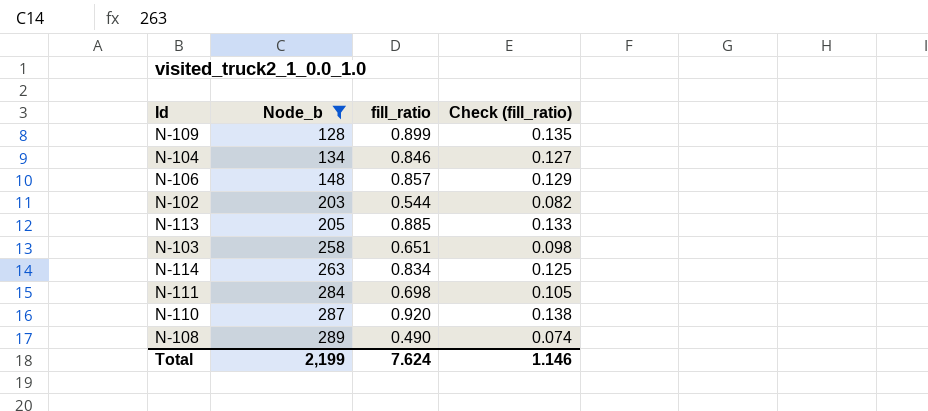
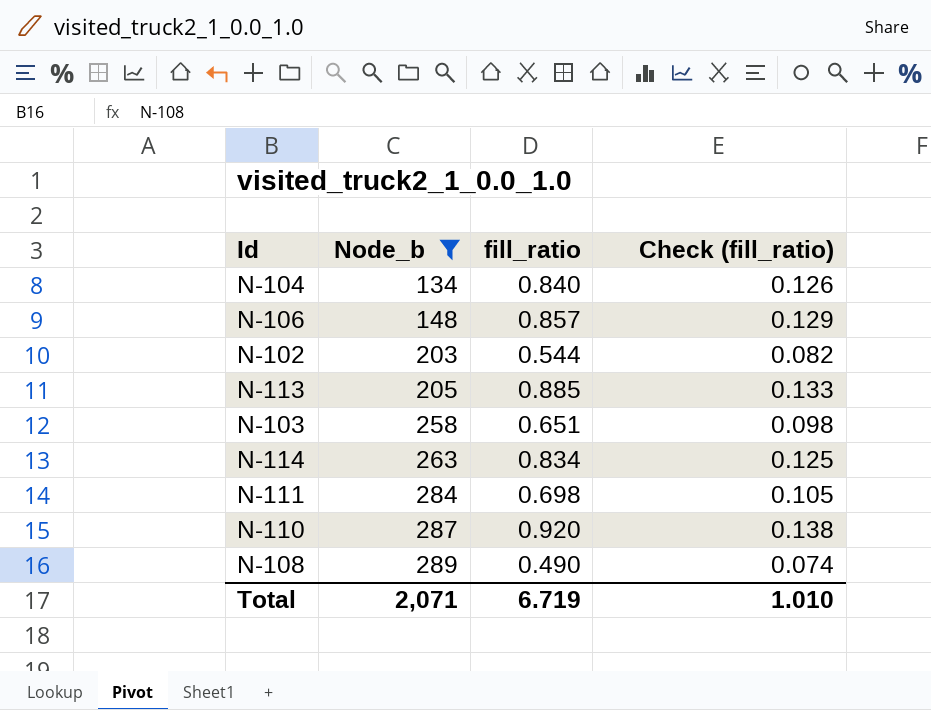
row N-109: 128 | 0.899 | 0.135 -> none
N-104 | fill_ratio: 0.846 -> 0.840
N-104 | Check (fill_ratio): 0.127 -> 0.126
Total | Node_b: 2,199 -> 2,071
Total | fill_ratio: 7.624 -> 6.719
Total | Check (fill_ratio): 1.146 -> 1.010

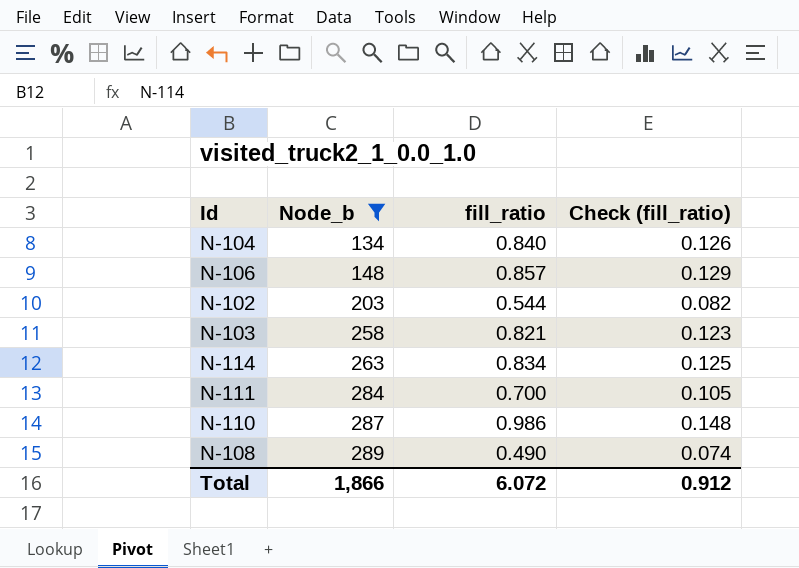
row N-113: 205 | 0.885 | 0.133 -> none
N-103 | fill_ratio: 0.651 -> 0.821
N-103 | Check (fill_ratio): 0.098 -> 0.123
N-111 | fill_ratio: 0.698 -> 0.700
N-110 | fill_ratio: 0.920 -> 0.986
N-110 | Check (fill_ratio): 0.138 -> 0.148
Total | Node_b: 2,071 -> 1,866
Total | fill_ratio: 6.719 -> 6.072
Total | Check (fill_ratio): 1.010 -> 0.912

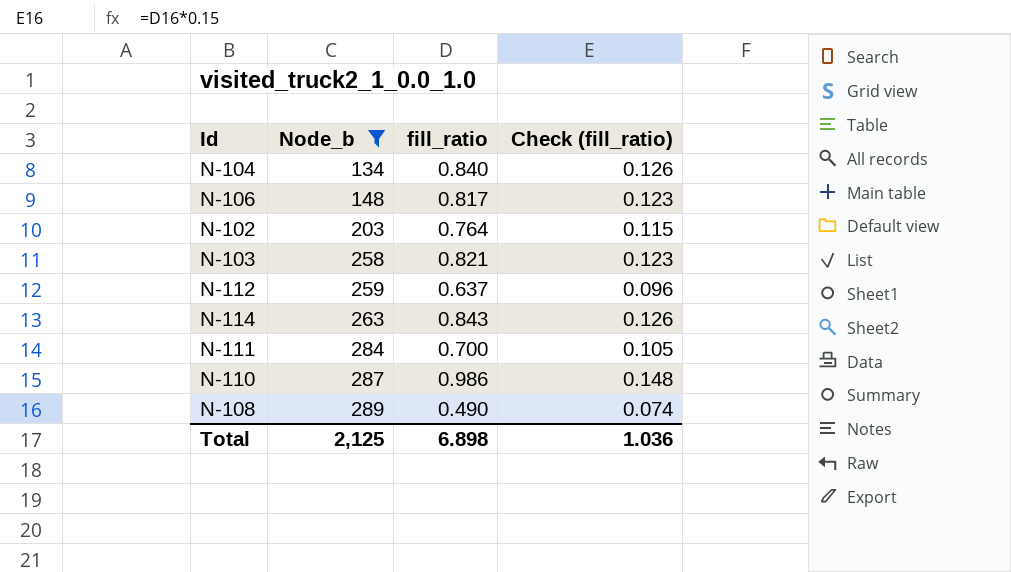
N-106 | fill_ratio: 0.857 -> 0.817
N-106 | Check (fill_ratio): 0.129 -> 0.123
N-102 | fill_ratio: 0.544 -> 0.764
N-102 | Check (fill_ratio): 0.082 -> 0.115
row N-112: none -> 259 | 0.637 | 0.096
N-114 | fill_ratio: 0.834 -> 0.843
N-114 | Check (fill_ratio): 0.125 -> 0.126
Total | Node_b: 1,866 -> 2,125
Total | fill_ratio: 6.072 -> 6.898
Total | Check (fill_ratio): 0.912 -> 1.036

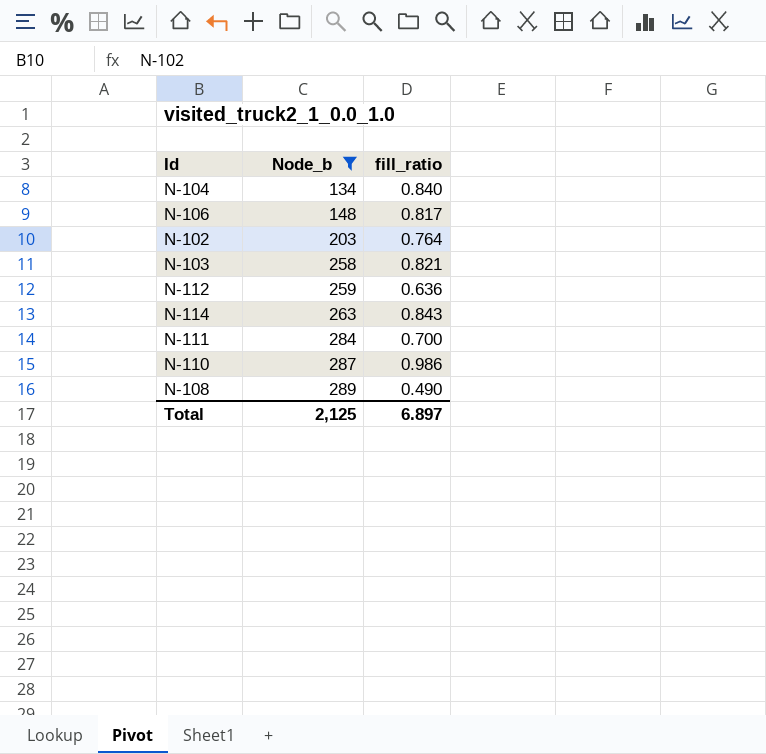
column Check (fill_ratio) | formula: [fill_ratio] * 0.15 -> none
N-112 | fill_ratio: 0.637 -> 0.636
Total | fill_ratio: 6.898 -> 6.897

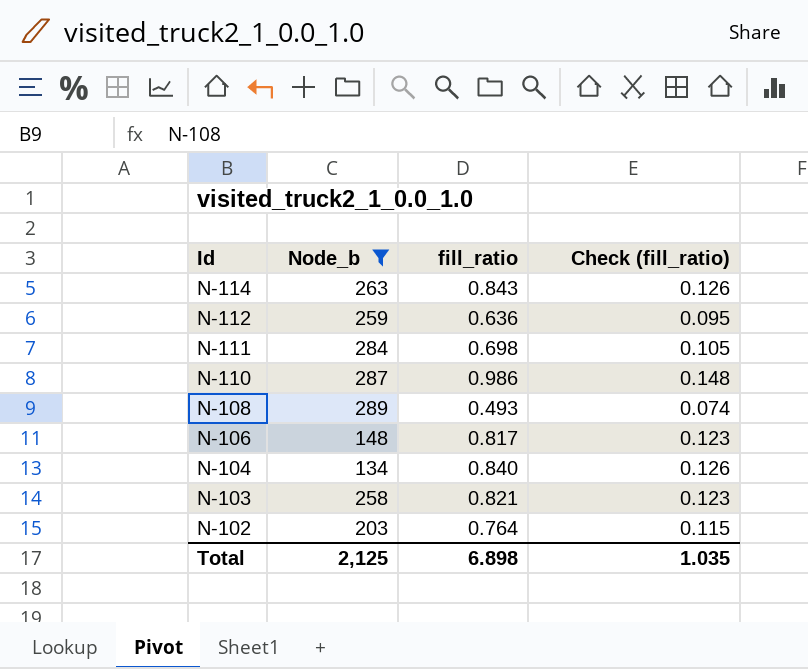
row order: Node_b ascending -> Id descending
column Check (fill_ratio) | formula: none -> [fill_ratio] * 0.15
N-111 | fill_ratio: 0.700 -> 0.698
N-108 | fill_ratio: 0.490 -> 0.493
Total | fill_ratio: 6.897 -> 6.898

